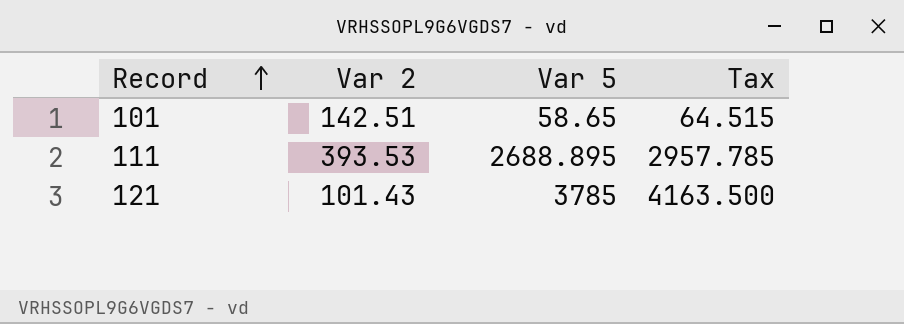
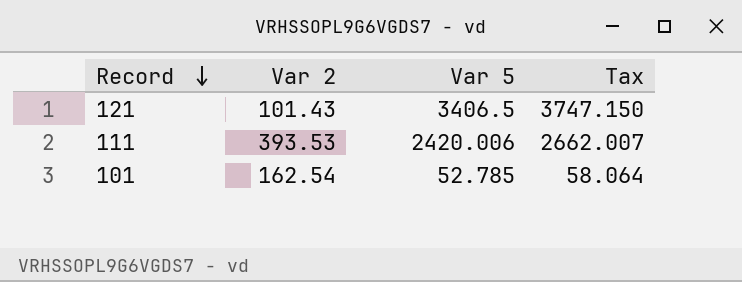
row order: Record ascending -> Record descending
121 | Var 5: 3785 -> 3406.5
121 | Tax: 4163.500 -> 3747.150
111 | Var 5: 2688.895 -> 2420.006
111 | Tax: 2957.785 -> 2662.007
101 | Var 2: 142.51 -> 162.54
101 | Var 5: 58.65 -> 52.785
101 | Tax: 64.515 -> 58.064

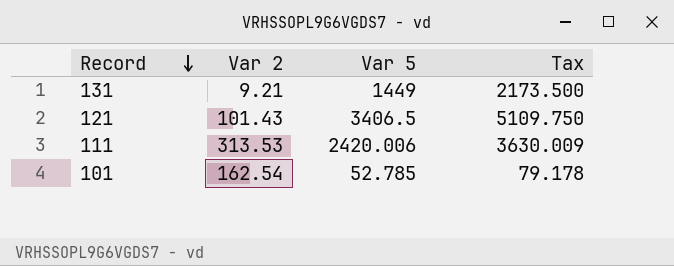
column Tax | formula: [Var 5] * 1.1 -> [Var 5] * 1.5
row 131: none -> 9.21 | 1449 | 2173.500
111 | Var 2: 393.53 -> 313.53

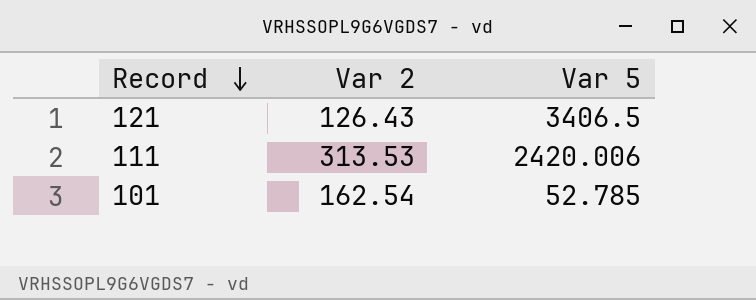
column Tax | formula: [Var 5] * 1.5 -> none
row 131: 9.21 | 1449 | 2173.500 -> none
121 | Var 2: 101.43 -> 126.43

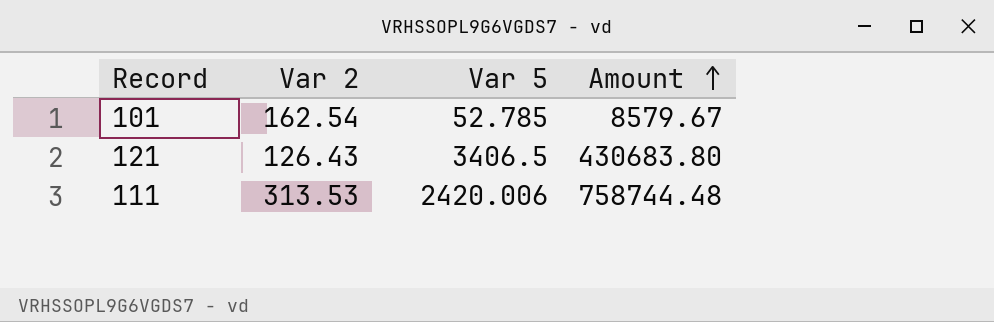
row order: Record descending -> Amount ascending
column Amount | formula: none -> [Var 2] * [Var 5]

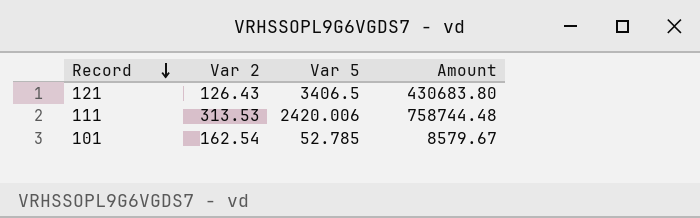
row order: Amount ascending -> Record descending

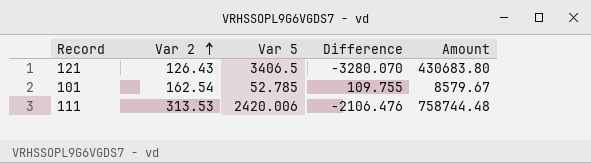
row order: Record descending -> Var 2 ascending
column Difference | formula: none -> [Var 2] - [Var 5]

